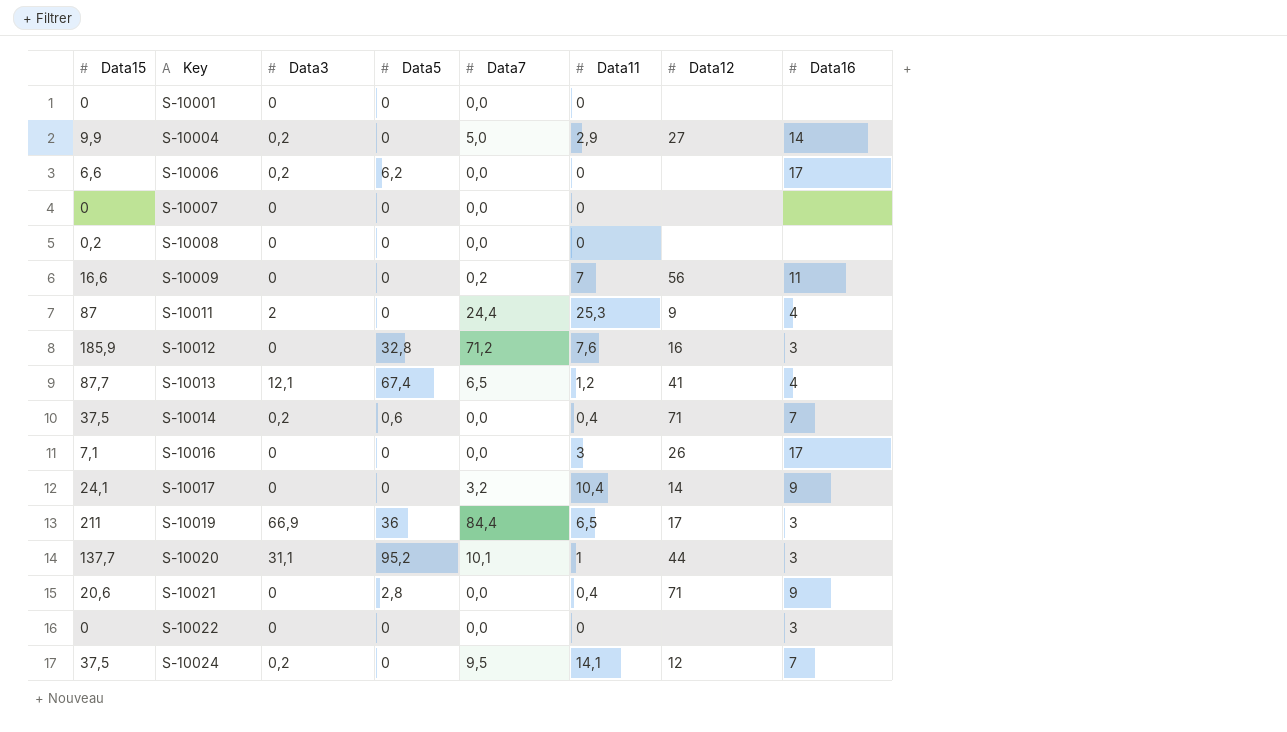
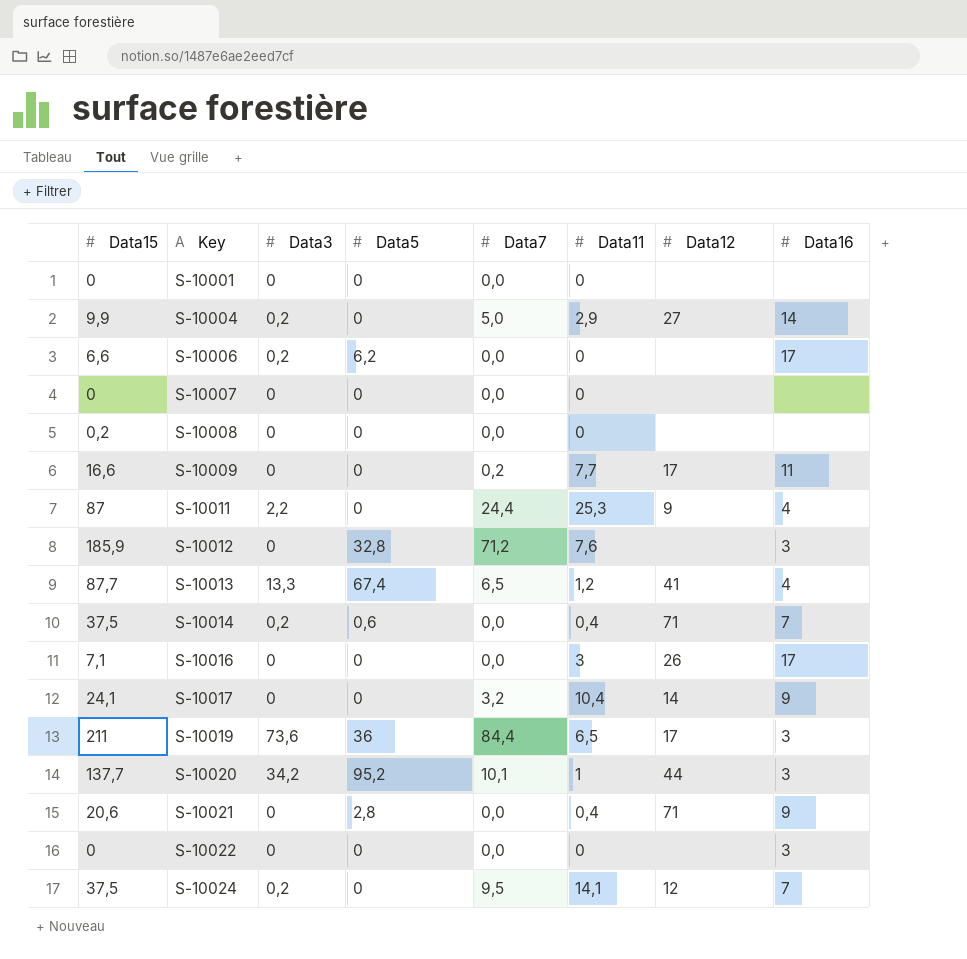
S-10009 | Data11: 7 -> 7,7
S-10009 | Data12: 56 -> 17
S-10011 | Data3: 2 -> 2,2
S-10012 | Data12: 16 -> none
S-10013 | Data3: 12,1 -> 13,3
S-10019 | Data3: 66,9 -> 73,6
S-10020 | Data3: 31,1 -> 34,2

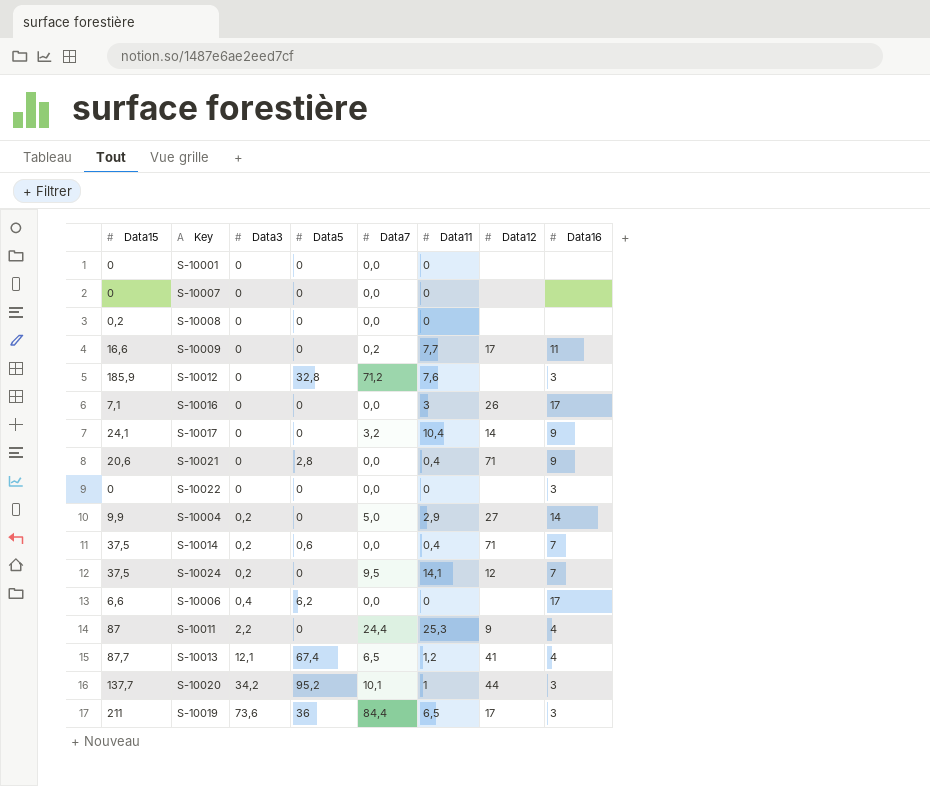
row order: Key ascending -> Data3 ascending
S-10006 | Data3: 0,2 -> 0,4
S-10013 | Data3: 13,3 -> 12,1

